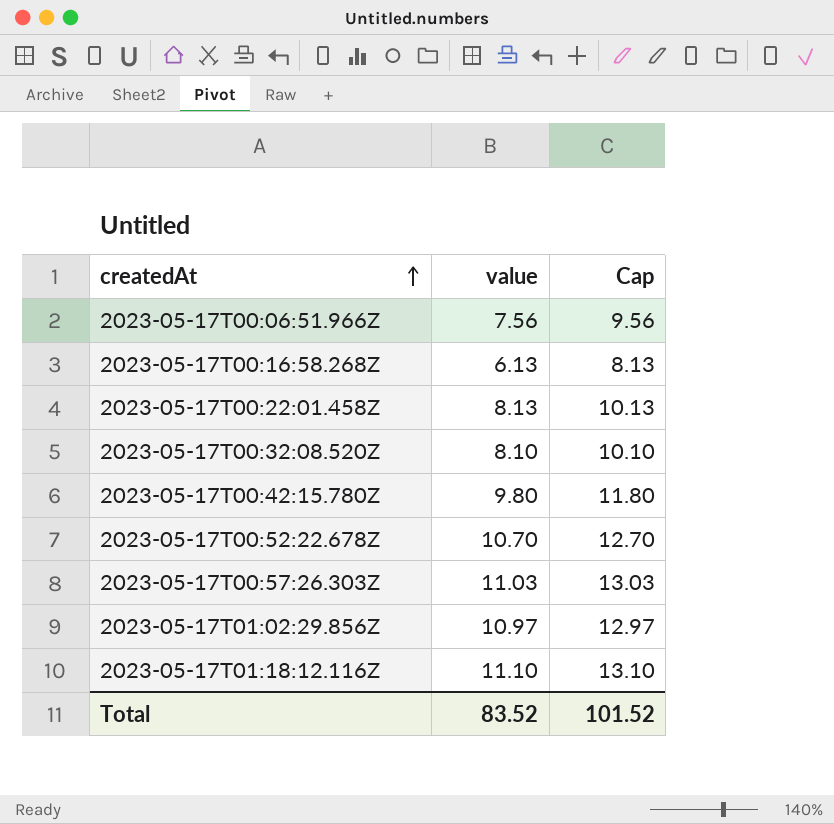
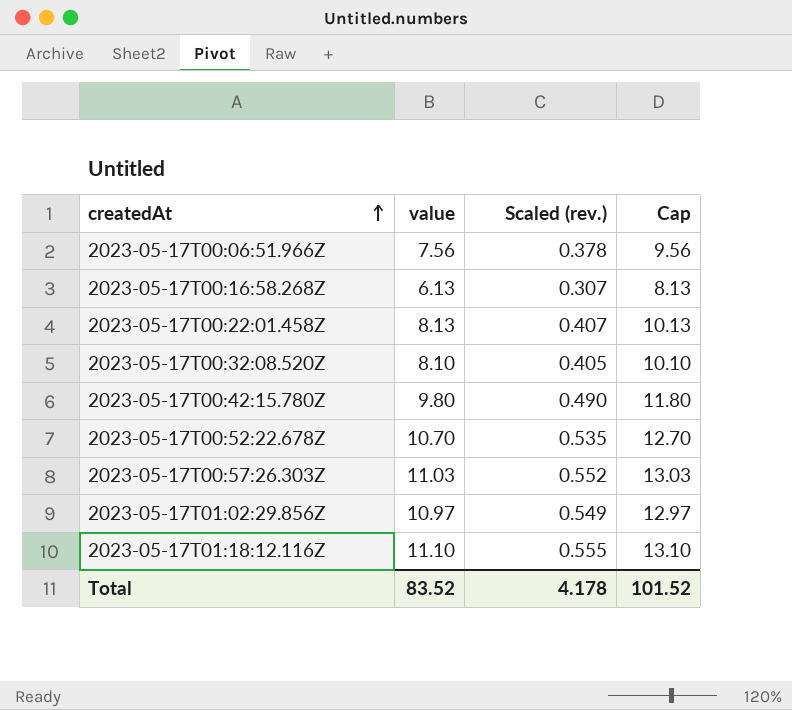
column Scaled (rev.) | formula: none -> [value] * 0.05

